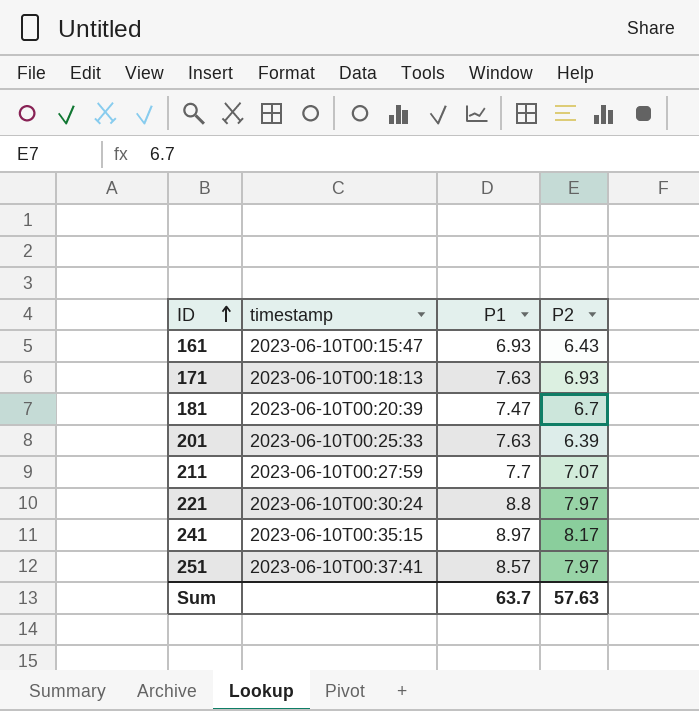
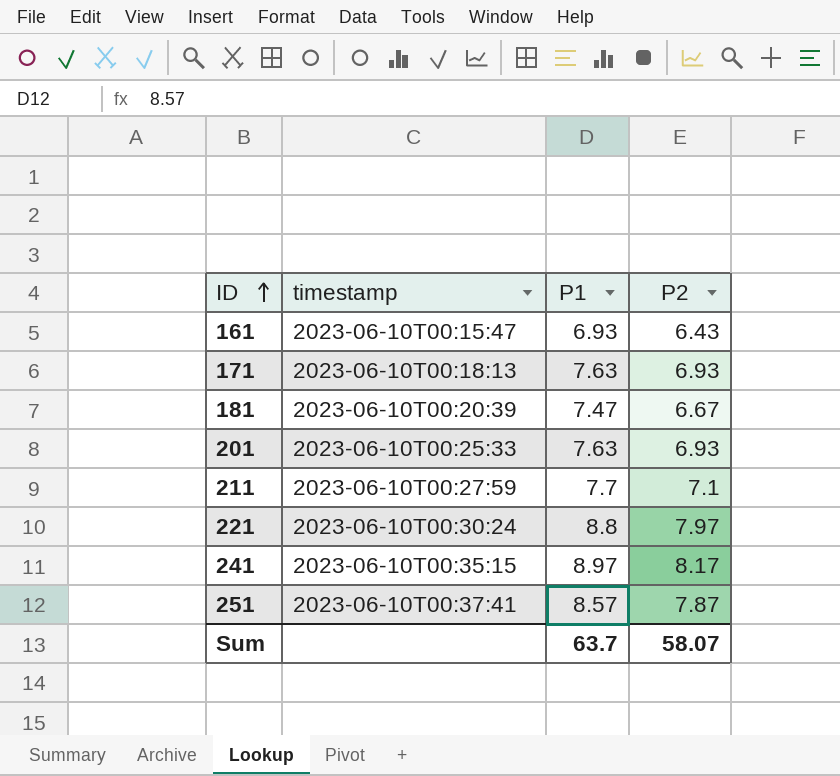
181 | P2: 6.7 -> 6.67
201 | P2: 6.39 -> 6.93
211 | P2: 7.07 -> 7.1
251 | P2: 7.97 -> 7.87
Sum | P2: 57.63 -> 58.07

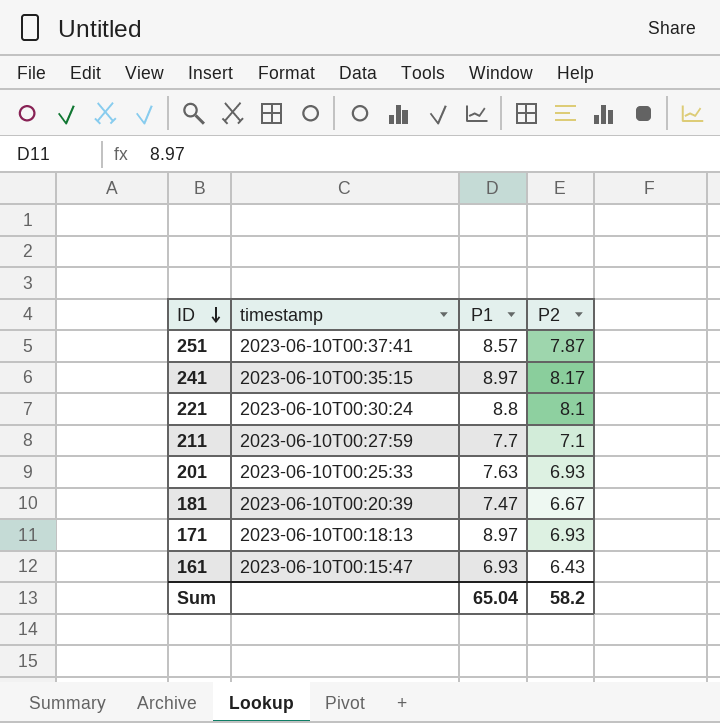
row order: ID ascending -> ID descending
221 | P2: 7.97 -> 8.1
171 | P1: 7.63 -> 8.97
Sum | P1: 63.7 -> 65.04
Sum | P2: 58.07 -> 58.2

